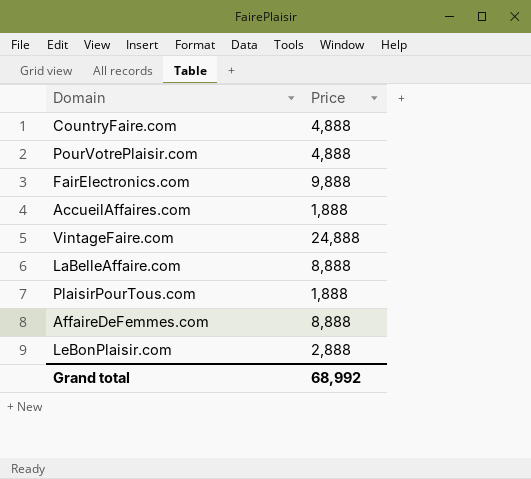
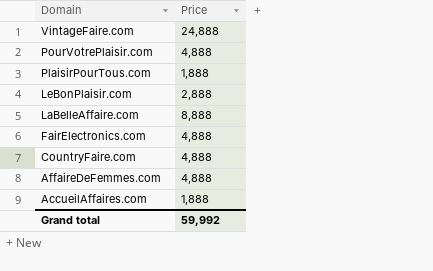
row order: none -> Domain descending
FairElectronics.com | Price: 9,888 -> 4,888
AffaireDeFemmes.com | Price: 8,888 -> 4,888
Grand total | Price: 68,992 -> 59,992

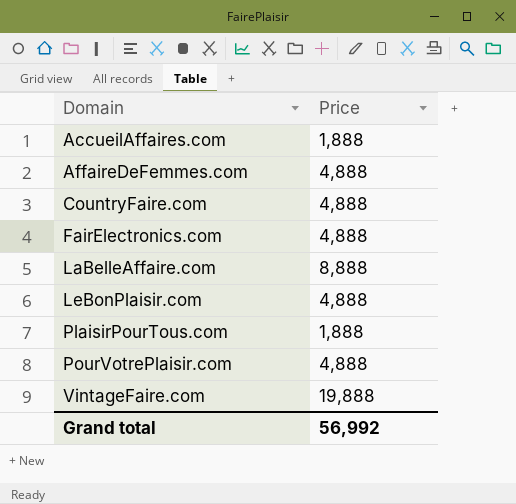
row order: Domain descending -> Domain ascending
LeBonPlaisir.com | Price: 2,888 -> 4,888
VintageFaire.com | Price: 24,888 -> 19,888
Grand total | Price: 59,992 -> 56,992

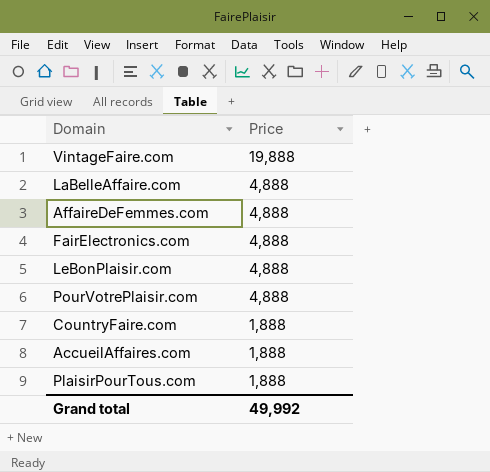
row order: Domain ascending -> Price descending
LaBelleAffaire.com | Price: 8,888 -> 4,888
CountryFaire.com | Price: 4,888 -> 1,888
Grand total | Price: 56,992 -> 49,992

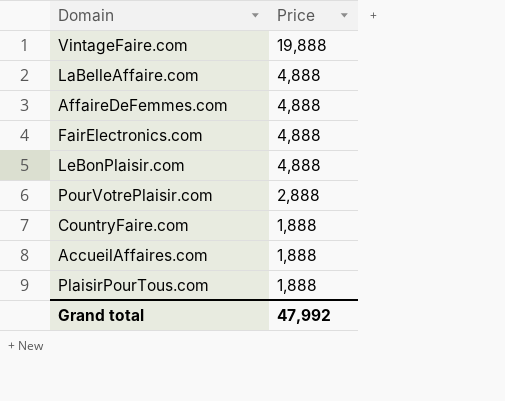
PourVotrePlaisir.com | Price: 4,888 -> 2,888
Grand total | Price: 49,992 -> 47,992

